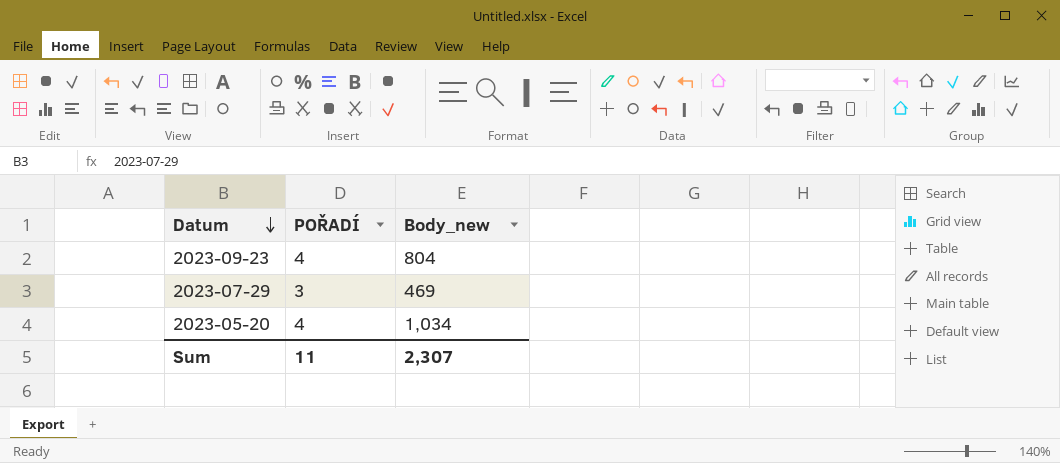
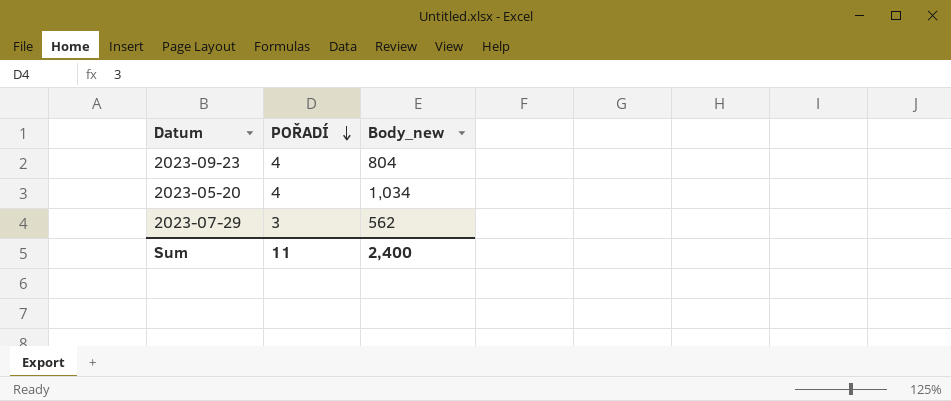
row order: Datum descending -> POŘADÍ descending
2023-07-29 | Body_new: 469 -> 562
Sum | Body_new: 2,307 -> 2,400

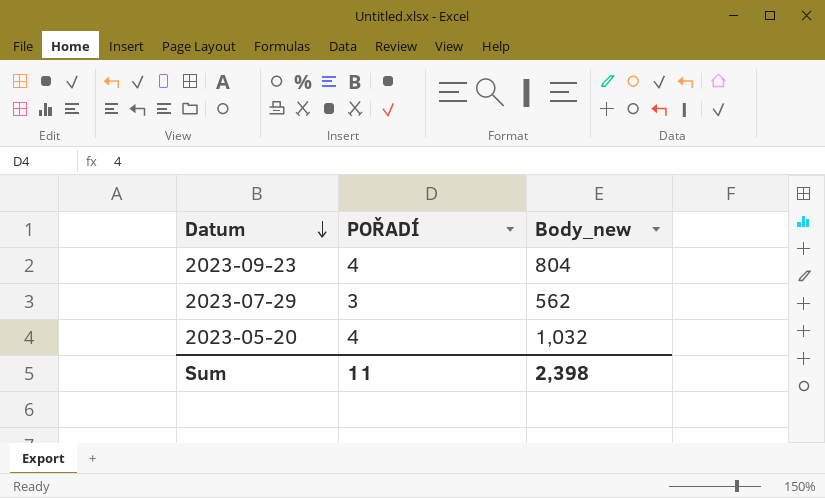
row order: POŘADÍ descending -> Datum descending
2023-05-20 | Body_new: 1,034 -> 1,032
Sum | Body_new: 2,400 -> 2,398

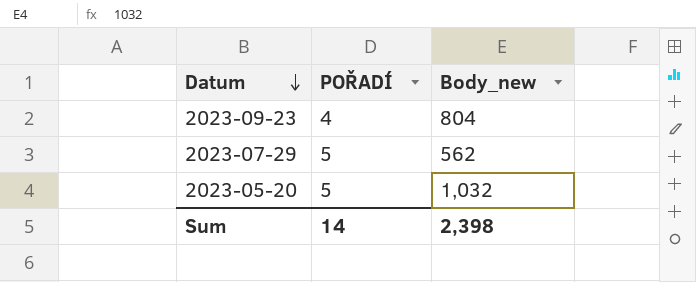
2023-07-29 | POŘADÍ: 3 -> 5
2023-05-20 | POŘADÍ: 4 -> 5
Sum | POŘADÍ: 11 -> 14

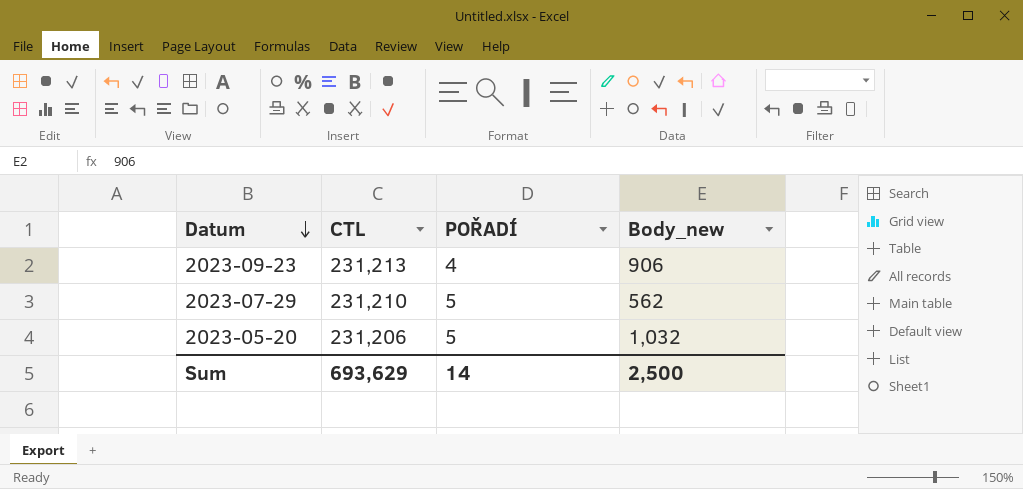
column CTL | position: none -> 2
2023-09-23 | Body_new: 804 -> 906
Sum | Body_new: 2,398 -> 2,500

